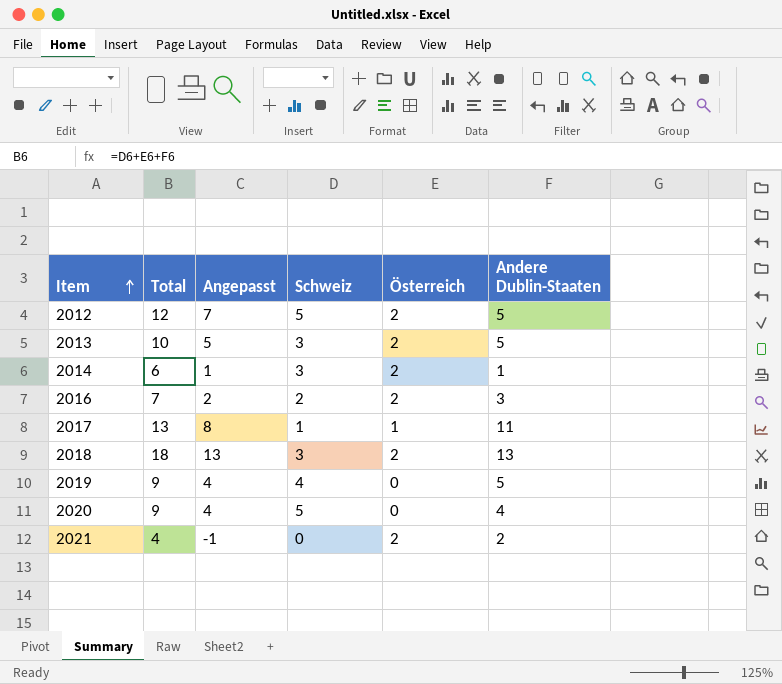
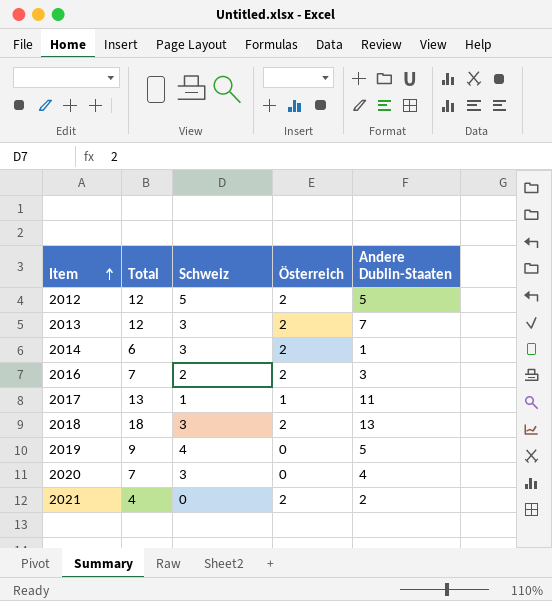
column Angepasst | formula: [Total] - 5 -> none
2013 | Total: 10 -> 12
2013 | Andere Dublin-Staaten: 5 -> 7
2020 | Total: 9 -> 7
2020 | Schweiz: 5 -> 3

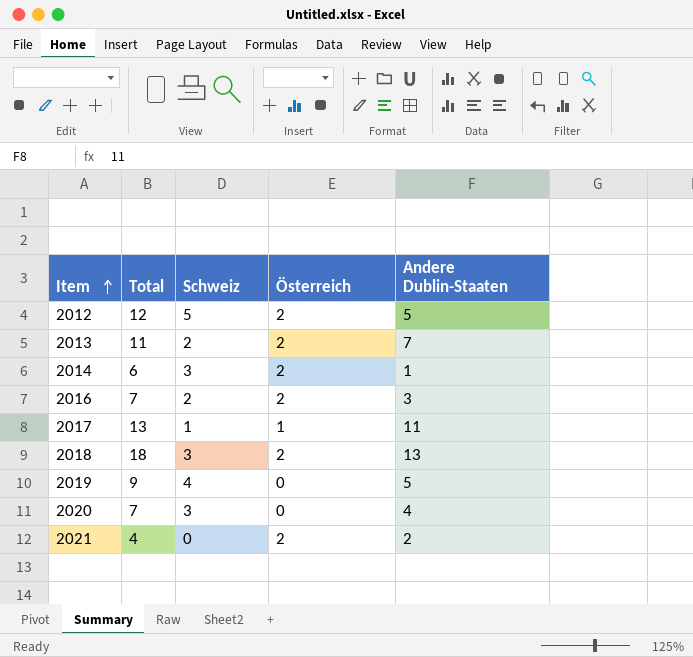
2013 | Total: 12 -> 11
2013 | Schweiz: 3 -> 2

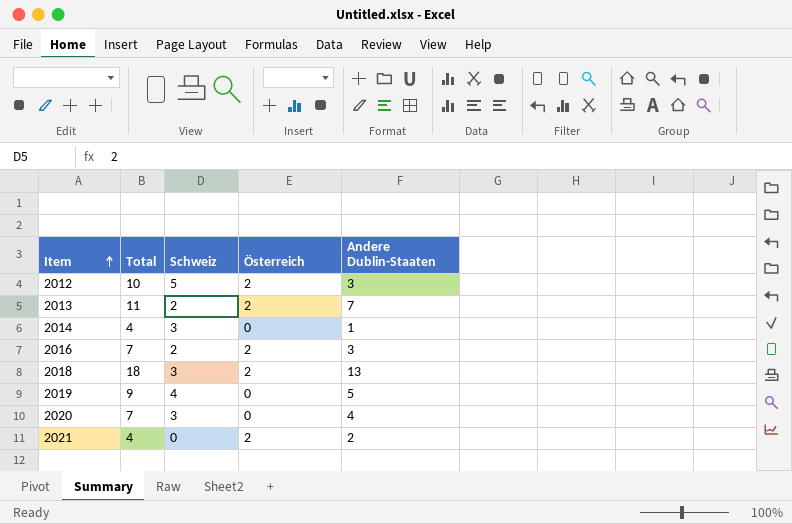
row 2017: 13 | 1 | 1 | 11 -> none
2012 | Total: 12 -> 10
2012 | Andere Dublin-Staaten: 5 -> 3
2014 | Total: 6 -> 4
2014 | Österreich: 2 -> 0

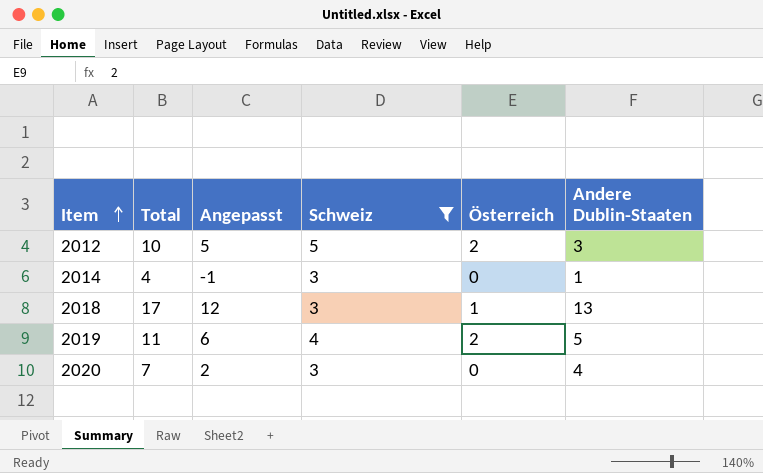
filter: none -> Schweiz >= 3
column Angepasst | formula: none -> [Total] - 5
2018 | Total: 18 -> 17
2018 | Österreich: 2 -> 1
2019 | Total: 9 -> 11
2019 | Österreich: 0 -> 2

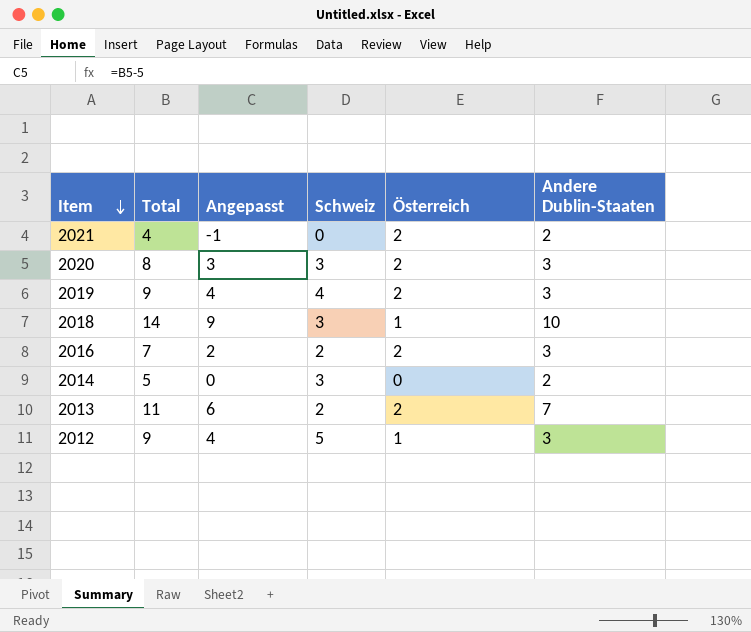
filter: Schweiz >= 3 -> none
row order: Item ascending -> Item descending
2020 | Total: 7 -> 8
2020 | Angepasst: 2 -> 3
2020 | Österreich: 0 -> 2
2020 | Andere Dublin-Staaten: 4 -> 3
2019 | Total: 11 -> 9
2019 | Angepasst: 6 -> 4
2019 | Andere Dublin-Staaten: 5 -> 3
2018 | Total: 17 -> 14
2018 | Angepasst: 12 -> 9
2018 | Andere Dublin-Staaten: 13 -> 10
2014 | Total: 4 -> 5
2014 | Angepasst: -1 -> 0
2014 | Andere Dublin-Staaten: 1 -> 2
2012 | Total: 10 -> 9
2012 | Angepasst: 5 -> 4
2012 | Österreich: 2 -> 1

